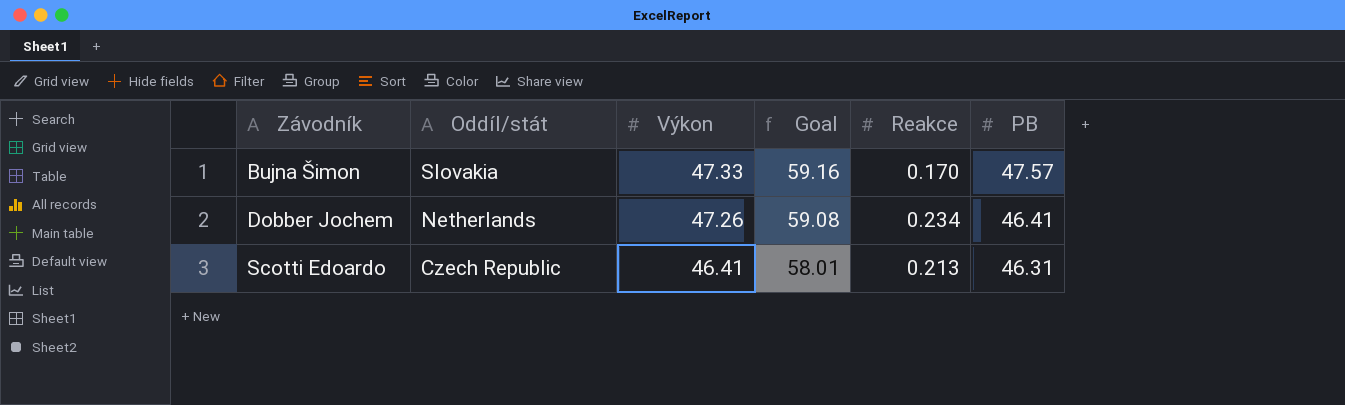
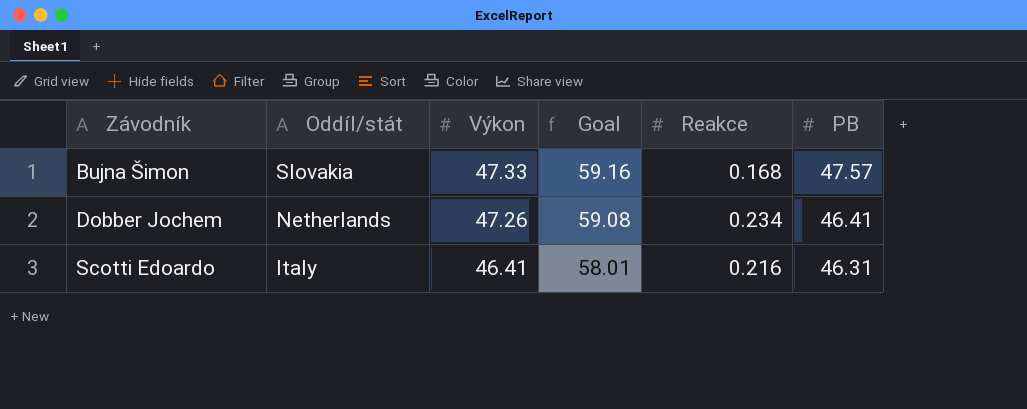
Bujna Šimon | Reakce: 0.170 -> 0.168
Scotti Edoardo | Oddíl/stát: Czech Republic -> Italy
Scotti Edoardo | Reakce: 0.213 -> 0.216

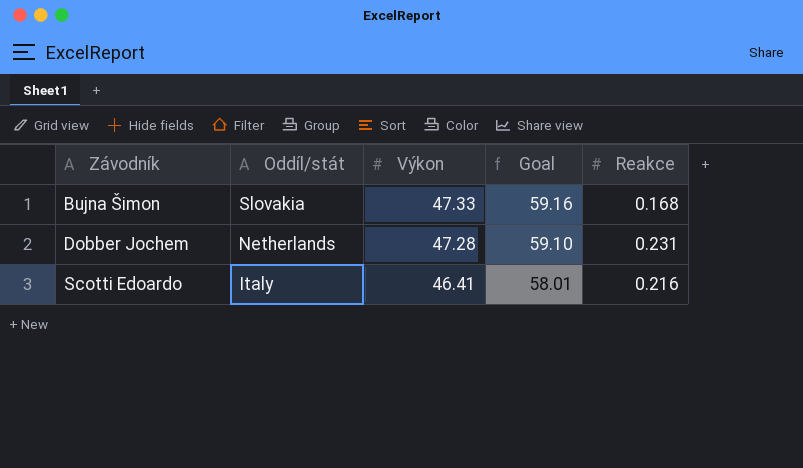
column PB | position: 6 -> none
Dobber Jochem | Výkon: 47.26 -> 47.28
Dobber Jochem | Goal: 59.08 -> 59.10
Dobber Jochem | Reakce: 0.234 -> 0.231

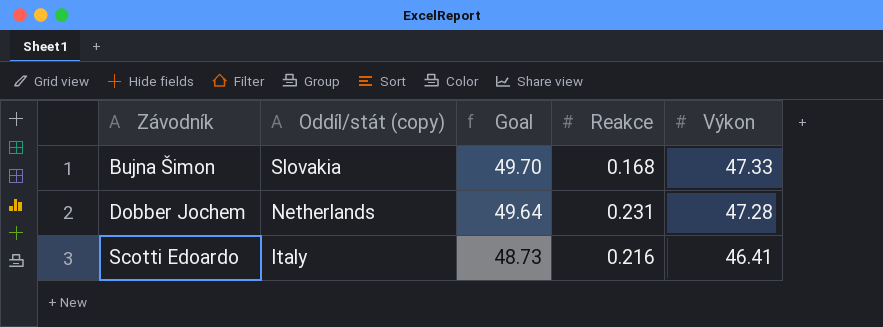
column name: Oddíl/stát -> Oddíl/stát (copy)
column Goal | formula: [Výkon] * 1.25 -> [Výkon] * 1.05
column Výkon | position: 3 -> 5

